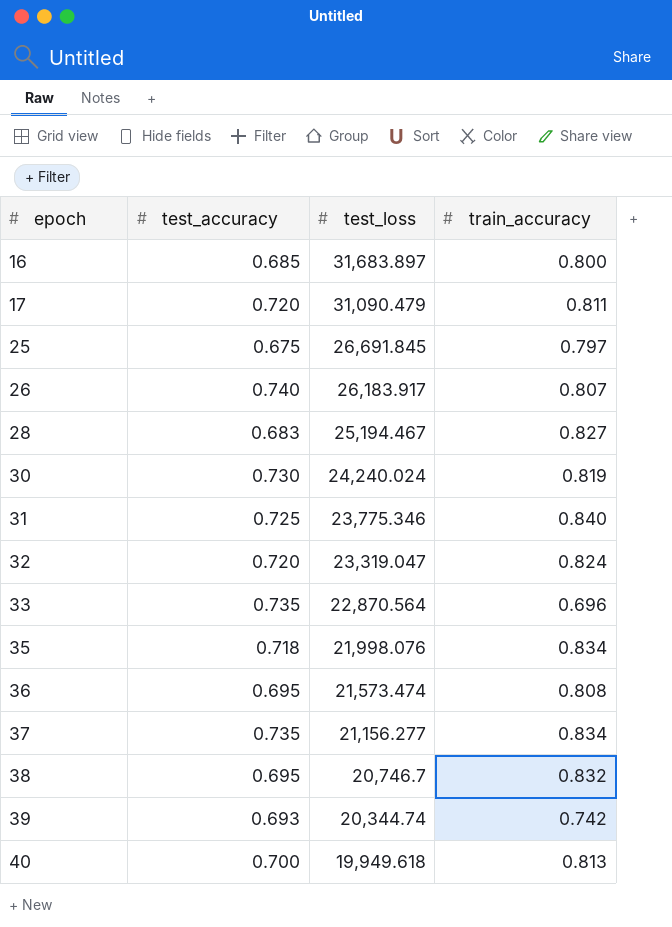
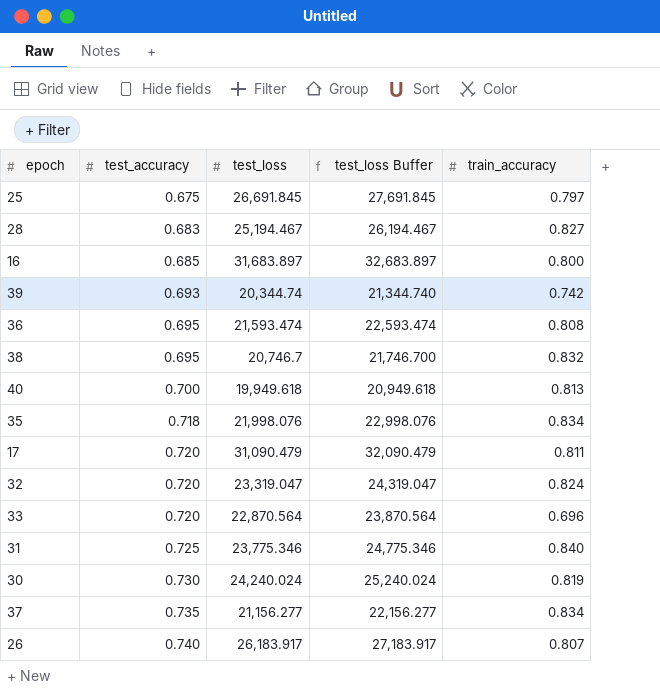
row order: epoch ascending -> test_accuracy ascending
column test_loss Buffer | formula: none -> [test_loss] + 1000
36 | test_loss: 21,573.474 -> 21,593.474
33 | test_accuracy: 0.735 -> 0.720

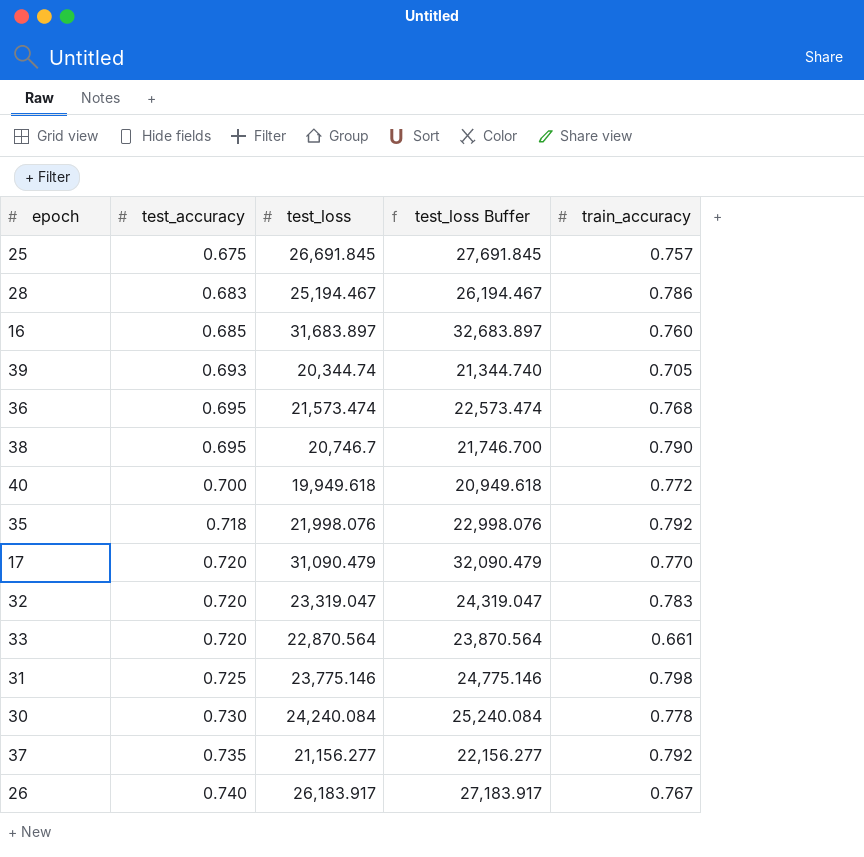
25 | train_accuracy: 0.797 -> 0.757
28 | train_accuracy: 0.827 -> 0.786
16 | train_accuracy: 0.800 -> 0.760
39 | train_accuracy: 0.742 -> 0.705
36 | test_loss: 21,593.474 -> 21,573.474
36 | test_loss Buffer: 22,593.474 -> 22,573.474
36 | train_accuracy: 0.808 -> 0.768
38 | train_accuracy: 0.832 -> 0.790
40 | train_accuracy: 0.813 -> 0.772
35 | train_accuracy: 0.834 -> 0.792
17 | train_accuracy: 0.811 -> 0.770
32 | train_accuracy: 0.824 -> 0.783
33 | train_accuracy: 0.696 -> 0.661
31 | test_loss: 23,775.346 -> 23,775.146
31 | test_loss Buffer: 24,775.346 -> 24,775.146
31 | train_accuracy: 0.840 -> 0.798
30 | test_loss: 24,240.024 -> 24,240.084
30 | test_loss Buffer: 25,240.024 -> 25,240.084
30 | train_accuracy: 0.819 -> 0.778
37 | train_accuracy: 0.834 -> 0.792
26 | train_accuracy: 0.807 -> 0.767

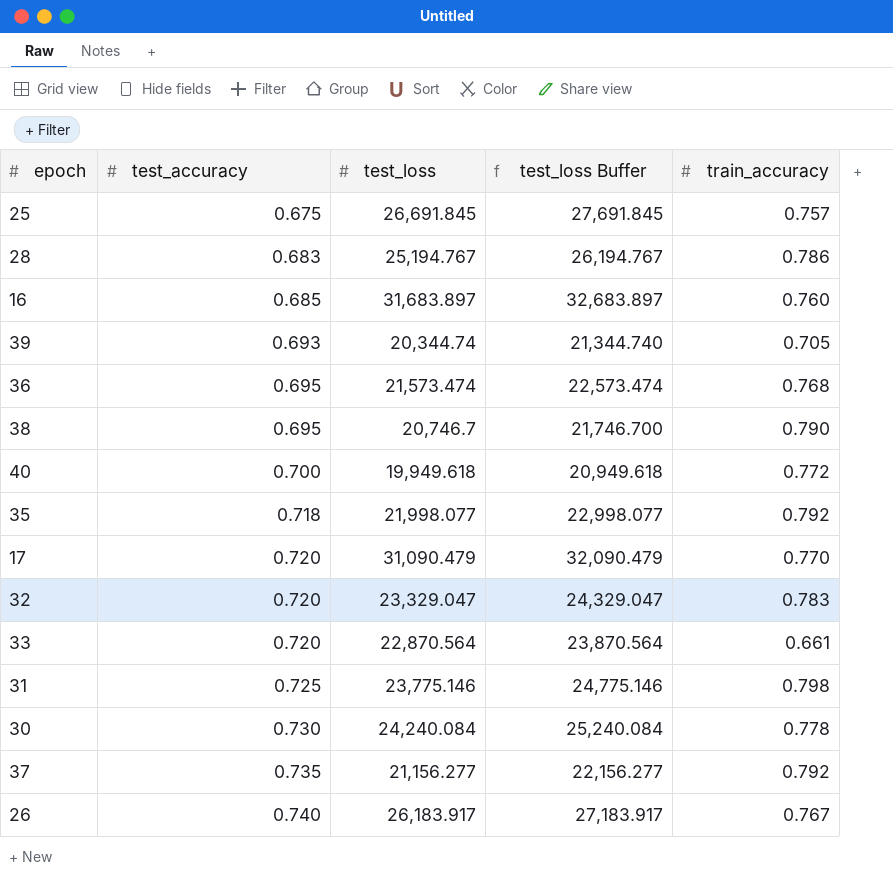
28 | test_loss: 25,194.467 -> 25,194.767
28 | test_loss Buffer: 26,194.467 -> 26,194.767
35 | test_loss: 21,998.076 -> 21,998.077
35 | test_loss Buffer: 22,998.076 -> 22,998.077
32 | test_loss: 23,319.047 -> 23,329.047
32 | test_loss Buffer: 24,319.047 -> 24,329.047

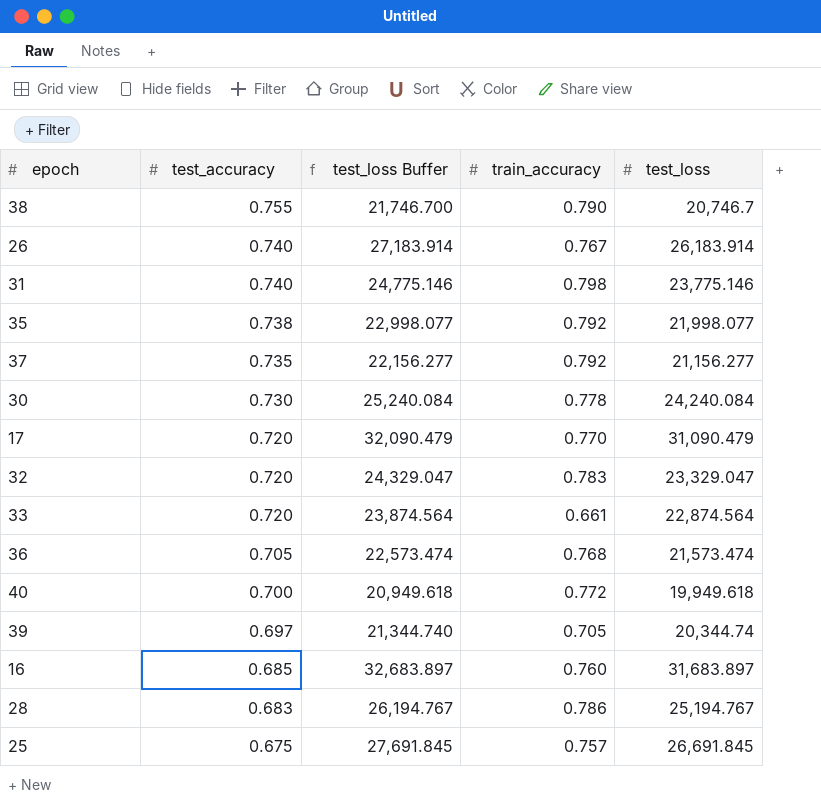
row order: test_accuracy ascending -> test_accuracy descending
column test_loss | position: 3 -> 5
38 | test_accuracy: 0.695 -> 0.755
26 | test_loss Buffer: 27,183.917 -> 27,183.914
26 | test_loss: 26,183.917 -> 26,183.914
31 | test_accuracy: 0.725 -> 0.740
35 | test_accuracy: 0.718 -> 0.738
33 | test_loss Buffer: 23,870.564 -> 23,874.564
33 | test_loss: 22,870.564 -> 22,874.564
36 | test_accuracy: 0.695 -> 0.705
39 | test_accuracy: 0.693 -> 0.697

